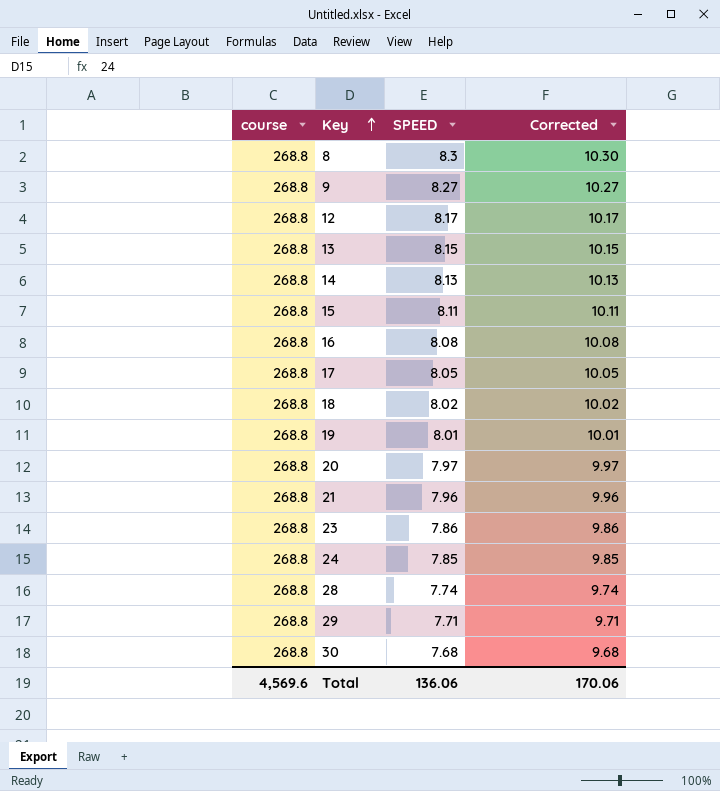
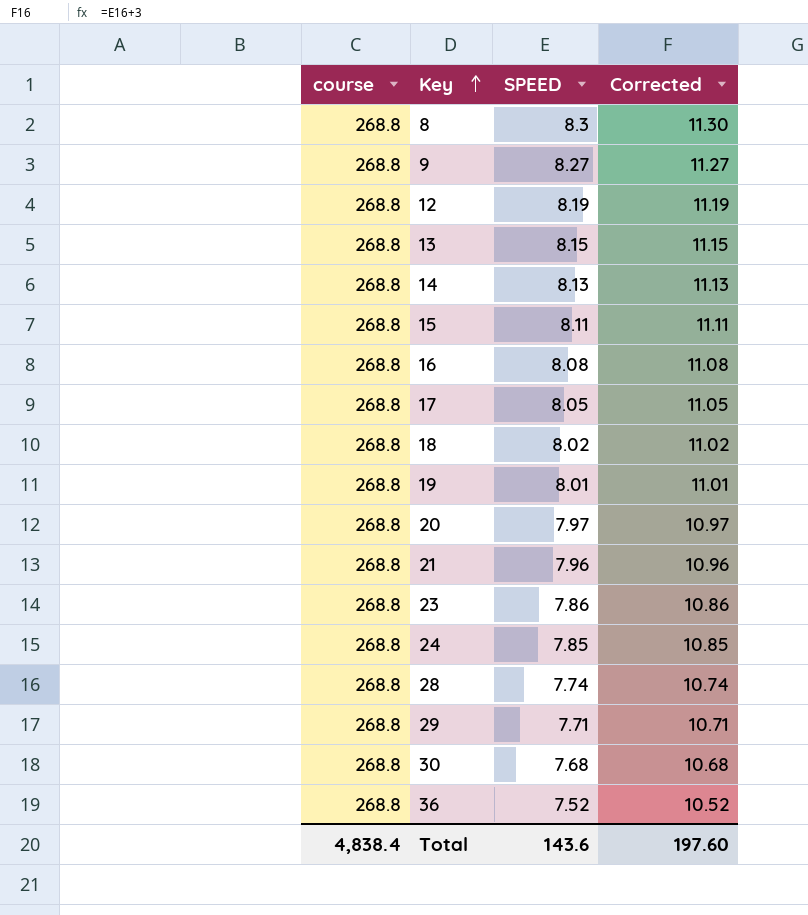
column Corrected | formula: [SPEED] + 2 -> [SPEED] + 3
12 | SPEED: 8.17 -> 8.19
row 36: none -> 268.8 | 7.52 | 10.52
Total | course: 4,569.6 -> 4,838.4
Total | SPEED: 136.06 -> 143.6
Total | Corrected: 170.06 -> 197.60

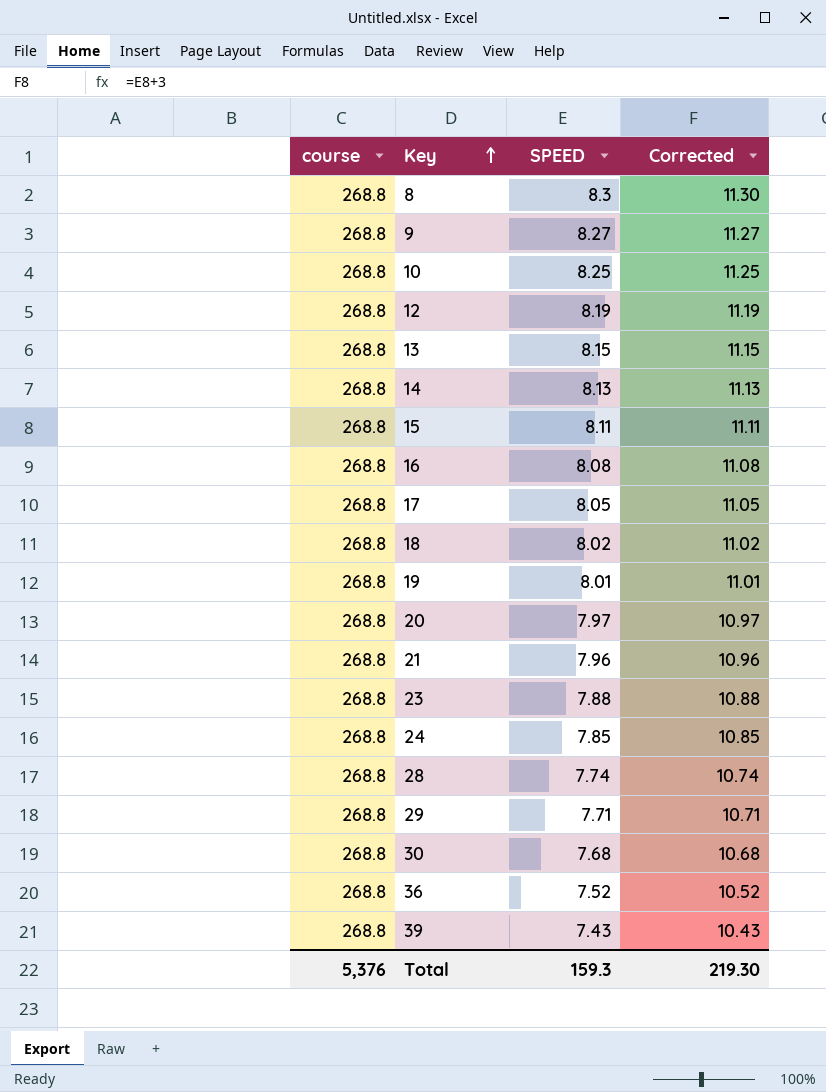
row 10: none -> 268.8 | 8.25 | 11.25
23 | SPEED: 7.86 -> 7.88
23 | Corrected: 10.86 -> 10.88
row 39: none -> 268.8 | 7.43 | 10.43
Total | course: 4,838.4 -> 5,376
Total | SPEED: 143.6 -> 159.3
Total | Corrected: 197.60 -> 219.30

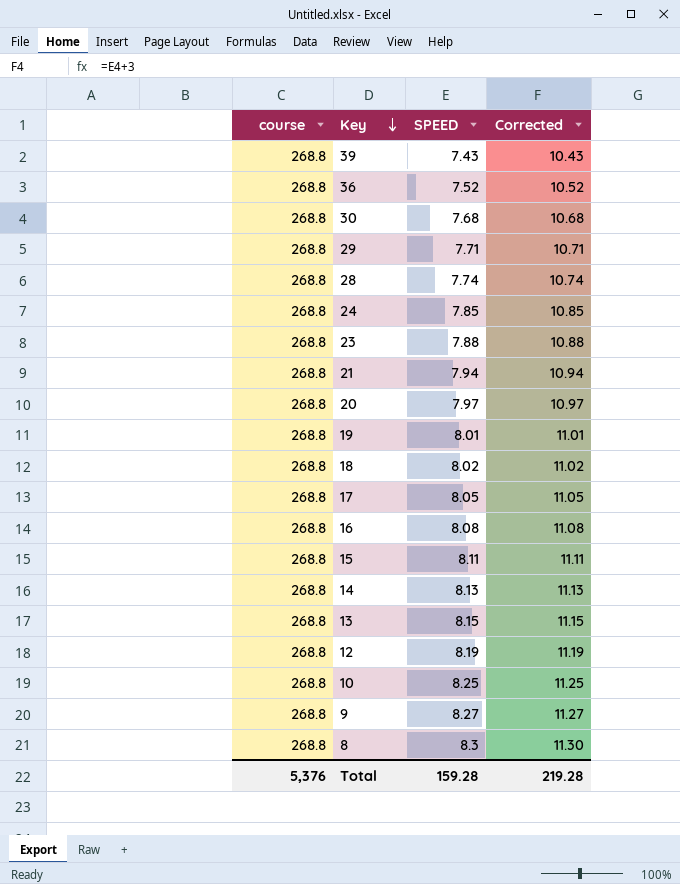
row order: Key ascending -> Key descending
21 | SPEED: 7.96 -> 7.94
21 | Corrected: 10.96 -> 10.94
Total | SPEED: 159.3 -> 159.28
Total | Corrected: 219.30 -> 219.28

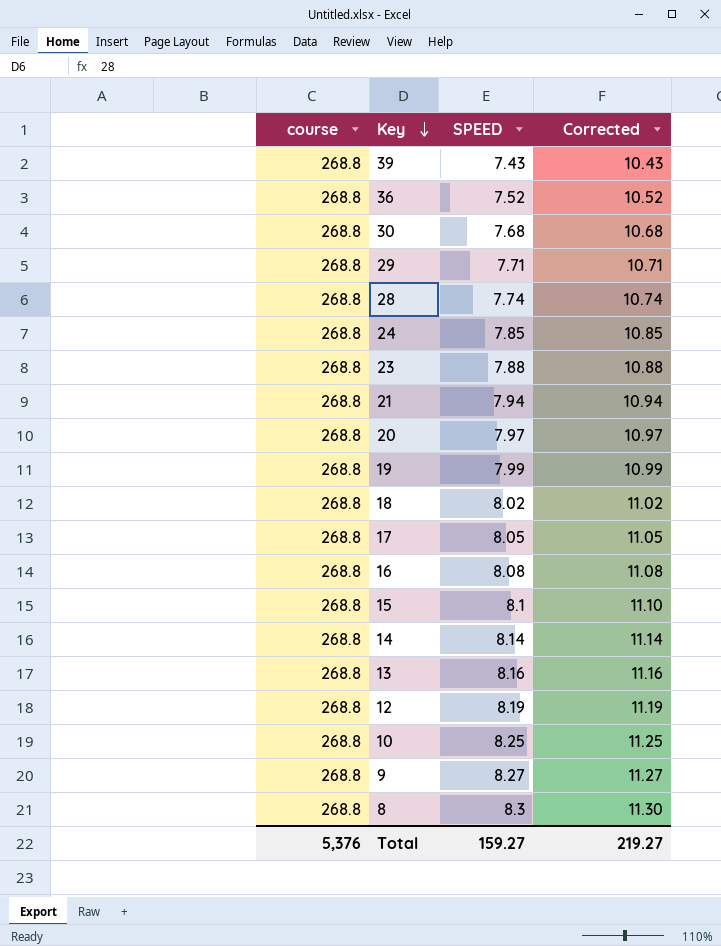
19 | SPEED: 8.01 -> 7.99
19 | Corrected: 11.01 -> 10.99
15 | SPEED: 8.11 -> 8.1
15 | Corrected: 11.11 -> 11.10
14 | SPEED: 8.13 -> 8.14
14 | Corrected: 11.13 -> 11.14
13 | SPEED: 8.15 -> 8.16
13 | Corrected: 11.15 -> 11.16
Total | SPEED: 159.28 -> 159.27
Total | Corrected: 219.28 -> 219.27

